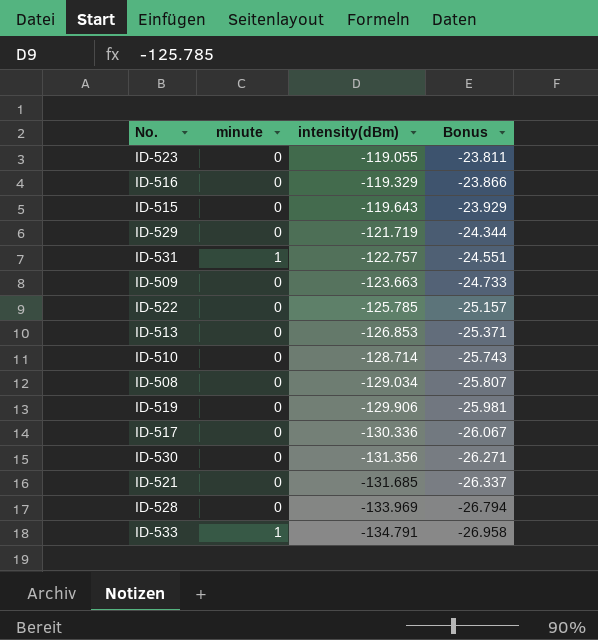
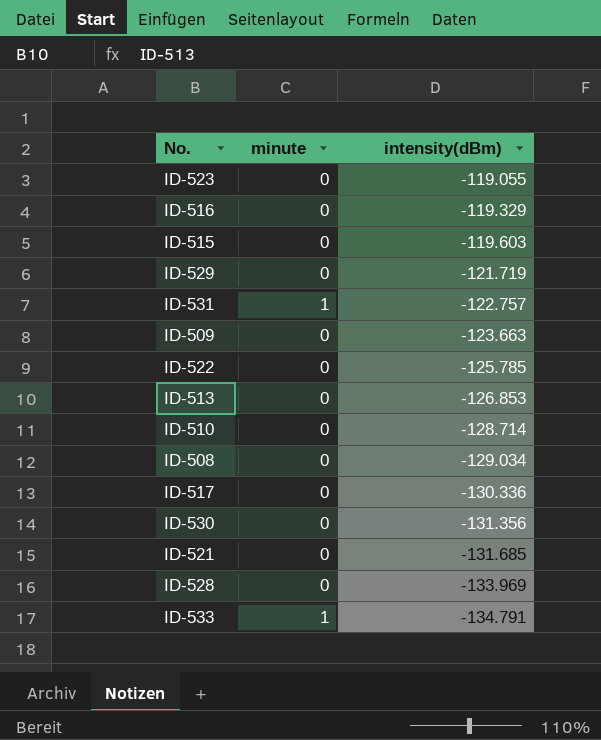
column Bonus | formula: [intensity(dBm)] * 0.2 -> none
row ID-519: 0 | -129.906 | -25.981 -> none
ID-515 | intensity(dBm): -119.643 -> -119.603

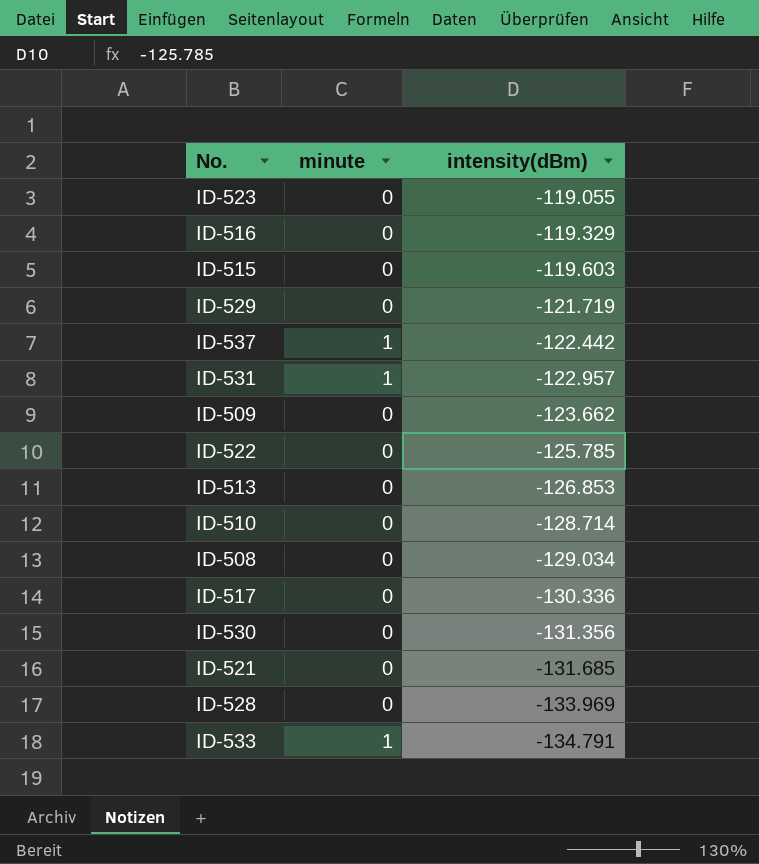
row ID-537: none -> 1 | -122.442
ID-531 | intensity(dBm): -122.757 -> -122.957
ID-509 | intensity(dBm): -123.663 -> -123.662

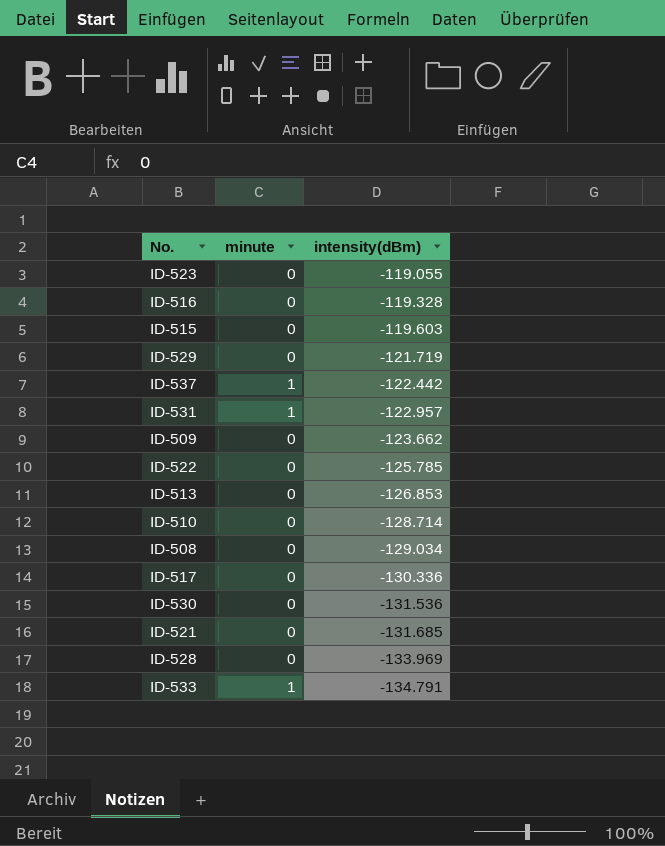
ID-516 | intensity(dBm): -119.329 -> -119.328
ID-530 | intensity(dBm): -131.356 -> -131.536

